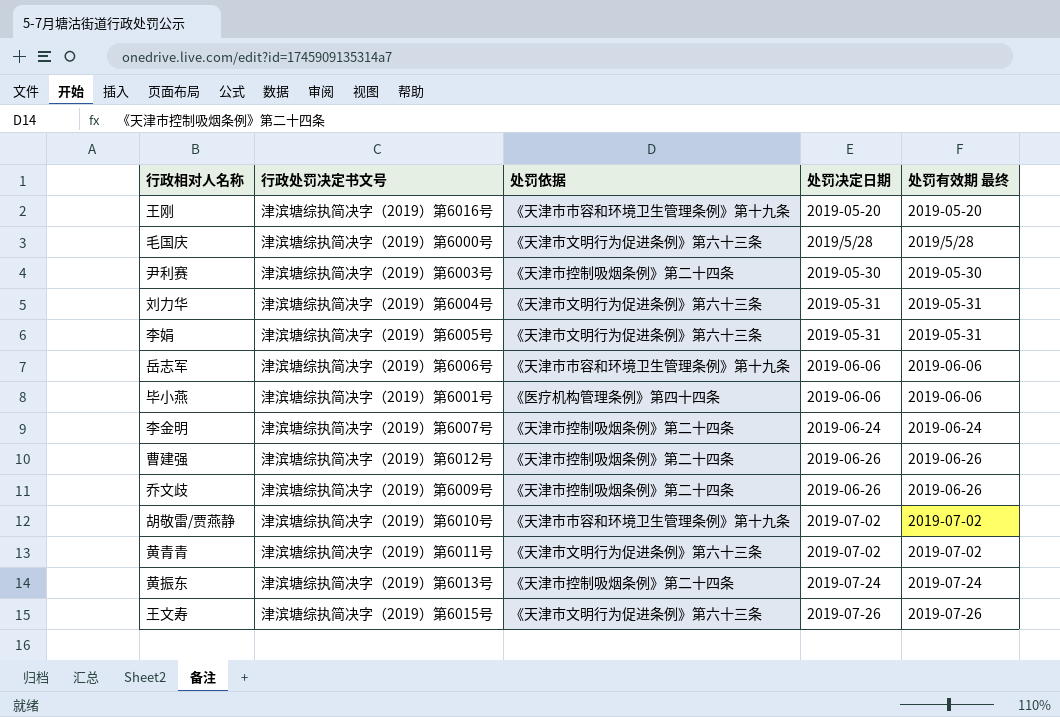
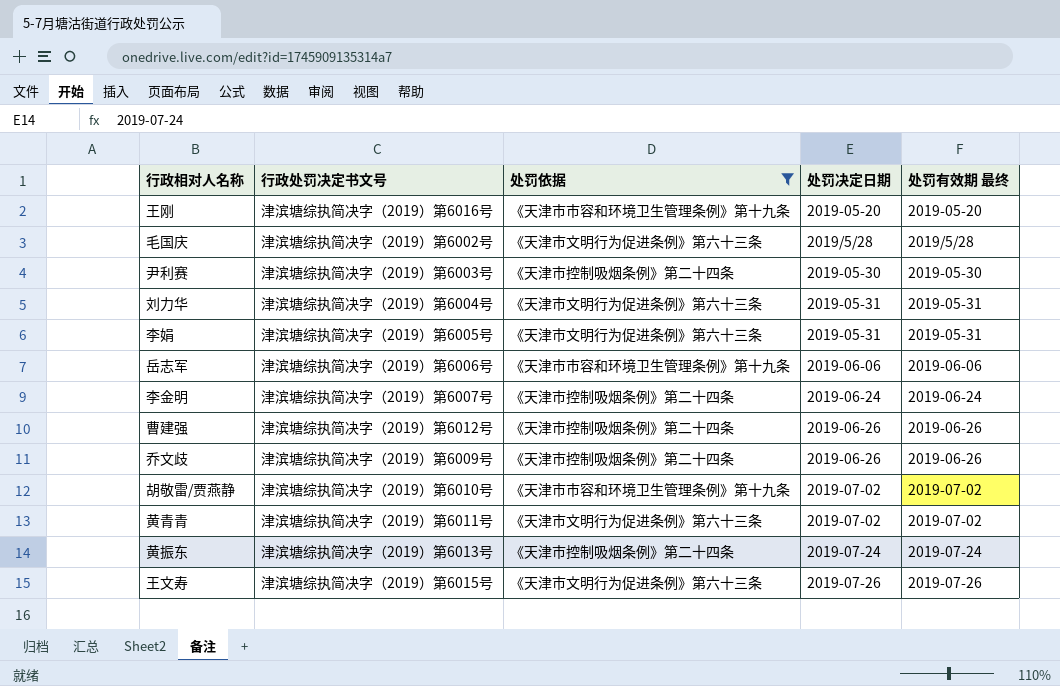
filter: none -> 处罚依据 != 《医疗机构管理条例》第四十四条
毛国庆 | 行政处罚决定书文号: 津滨塘综执简决字（2019）第6000号 -> 津滨塘综执简决字（2019）第6002号

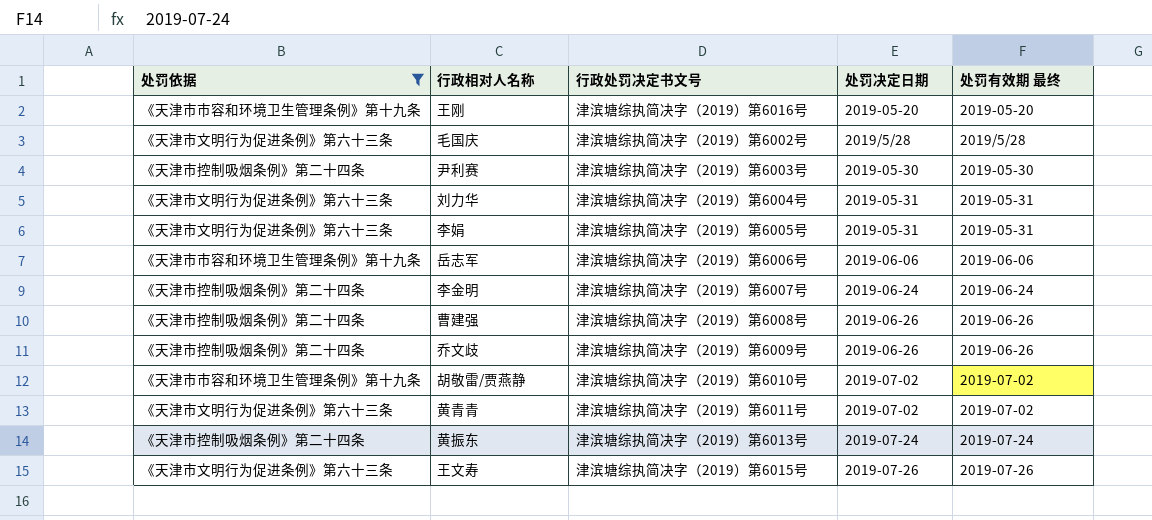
column 处罚依据 | position: 3 -> 1
曹建强 | 行政处罚决定书文号: 津滨塘综执简决字（2019）第6012号 -> 津滨塘综执简决字（2019）第6008号

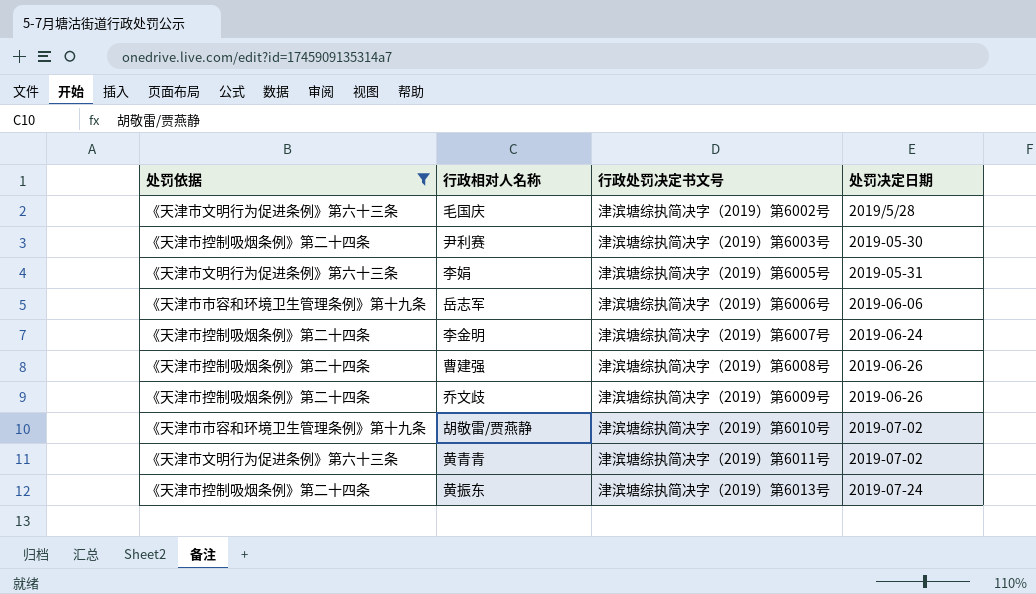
column 处罚有效期 最终 | position: 5 -> none
row 王刚: 《天津市市容和环境卫生管理条例》第十九条 | 津滨塘综执简决字（2019）第6016号 | 2019-05-20 | 2019-05-20 -> none
row 刘力华: 《天津市文明行为促进条例》第六十三条 | 津滨塘综执简决字（2019）第6004号 | 2019-05-31 | 2019-05-31 -> none
row 王文寿: 《天津市文明行为促进条例》第六十三条 | 津滨塘综执简决字（2019）第6015号 | 2019-07-26 | 2019-07-26 -> none

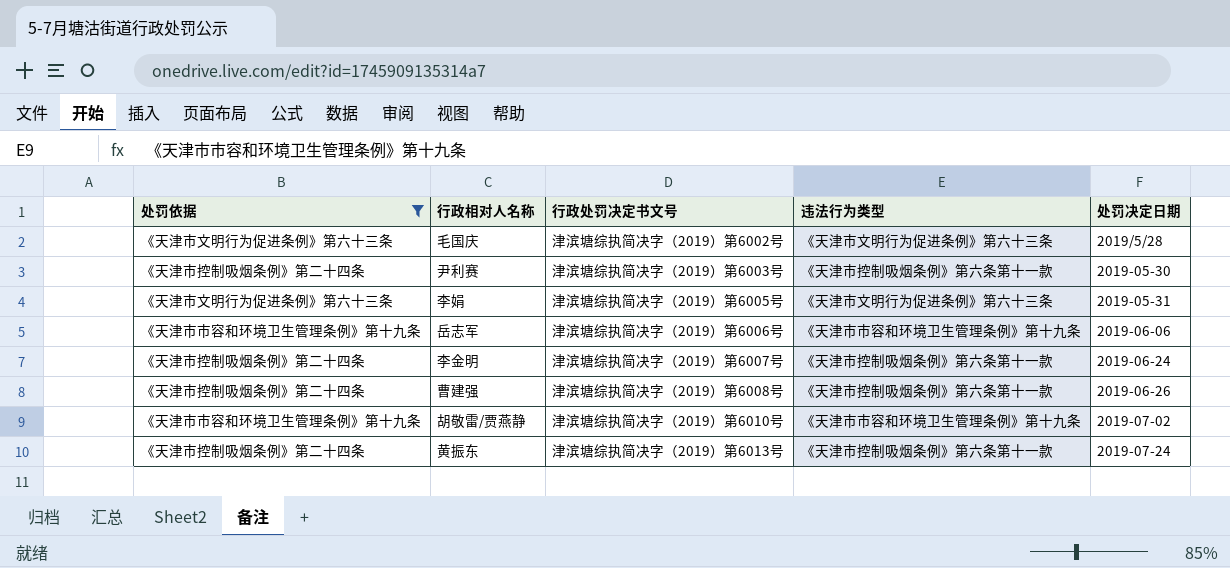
column 违法行为类型 | position: none -> 4
row 乔文歧: 《天津市控制吸烟条例》第二十四条 | 津滨塘综执简决字（2019）第6009号 | 2019-06-26 -> none
row 黄青青: 《天津市文明行为促进条例》第六十三条 | 津滨塘综执简决字（2019）第6011号 | 2019-07-02 -> none

